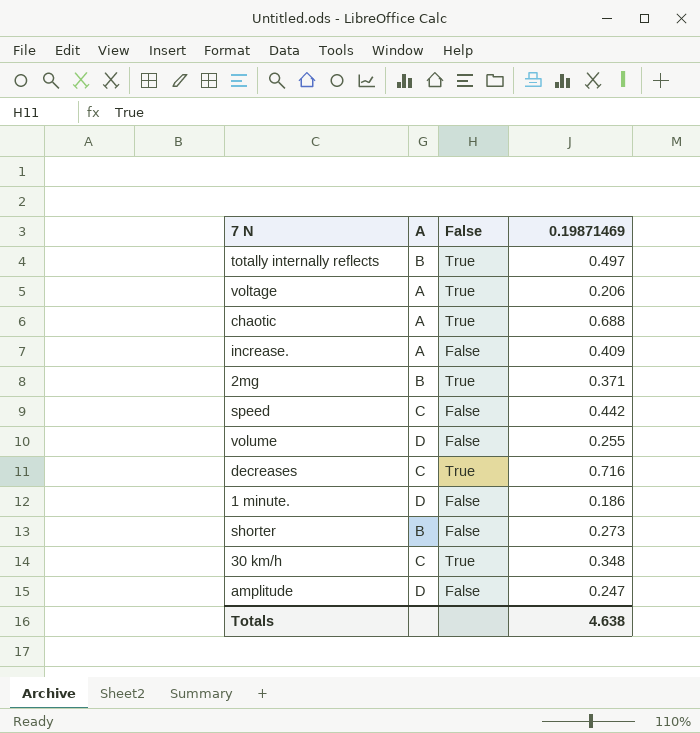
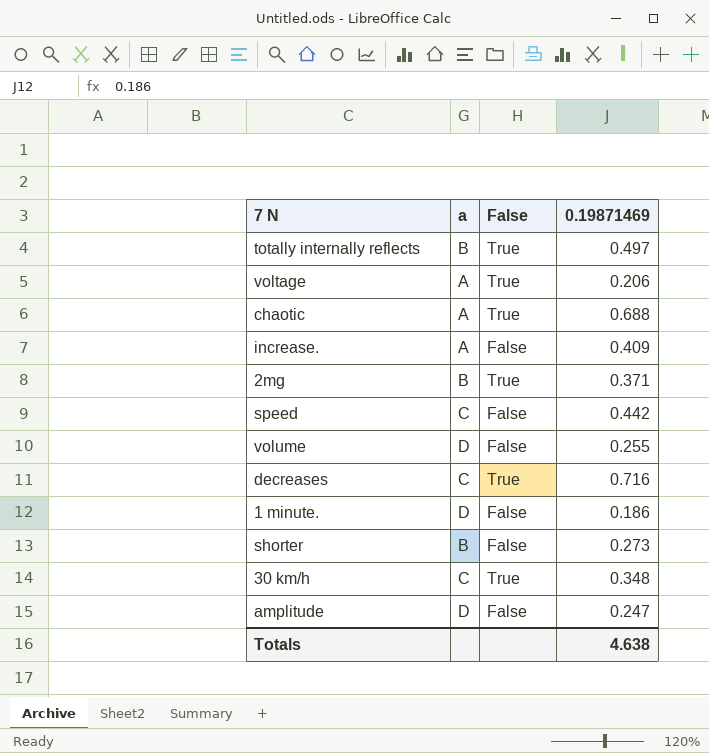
column name: A -> a

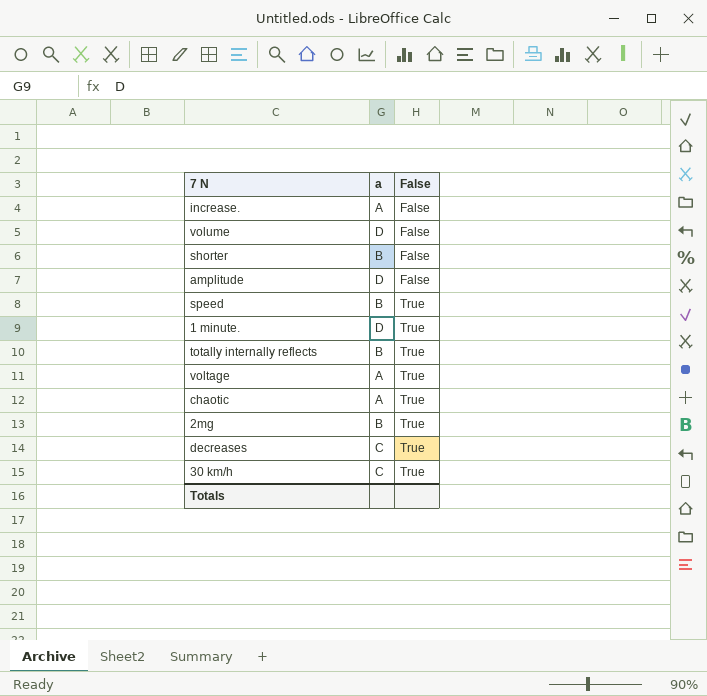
row order: none -> False ascending
column 0.19871469 | position: 4 -> none
speed | a: C -> B
speed | False: False -> True
1 minute. | False: False -> True

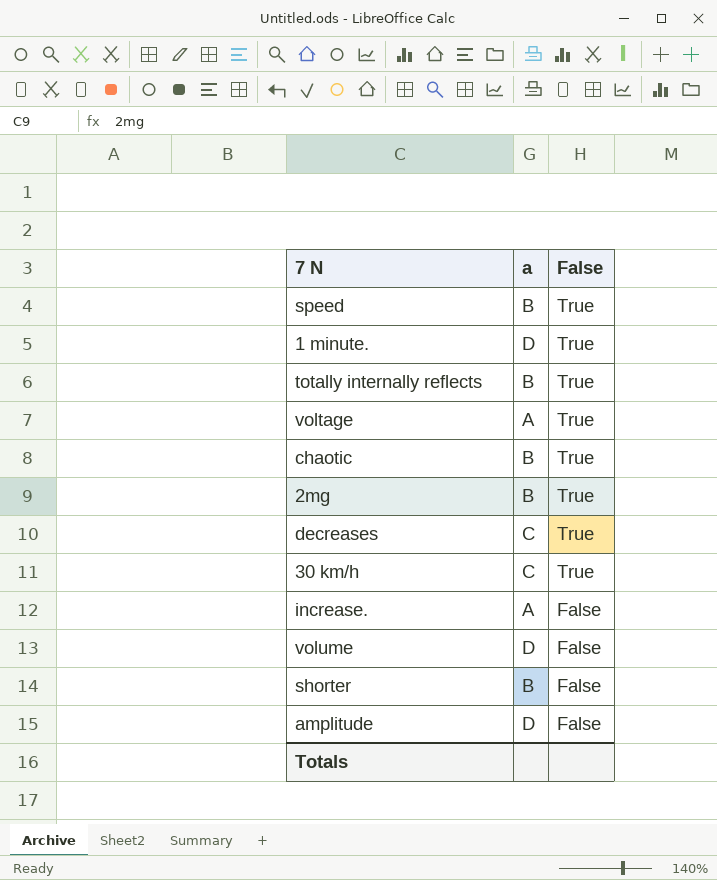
row order: False ascending -> False descending
chaotic | a: A -> B

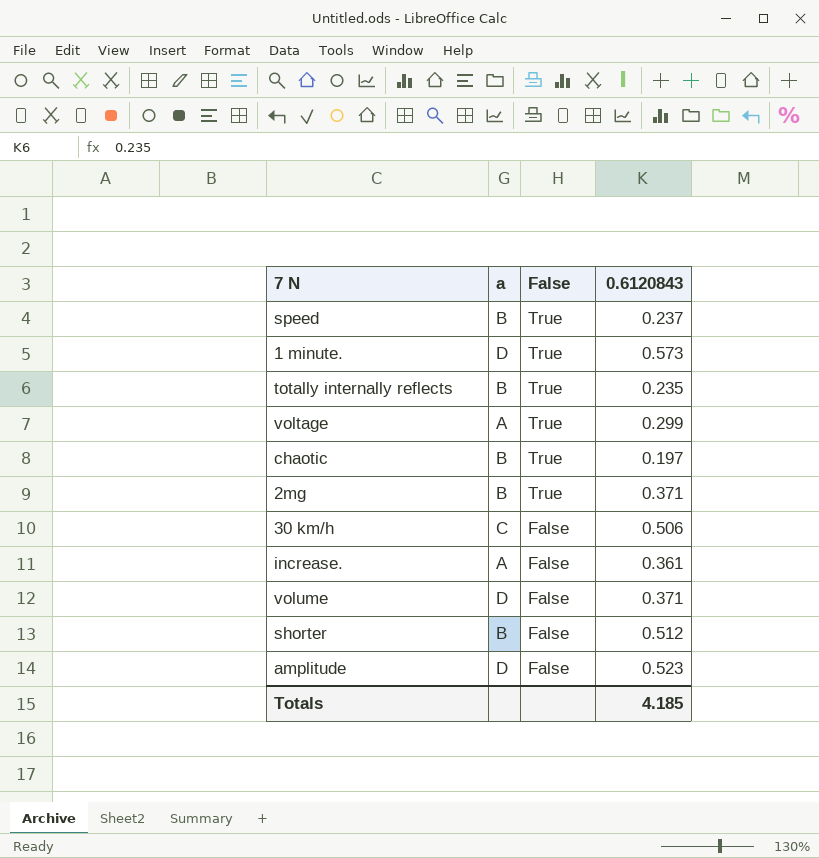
column 0.6120843 | position: none -> 4
row decreases: C | True -> none
30 km/h | False: True -> False

